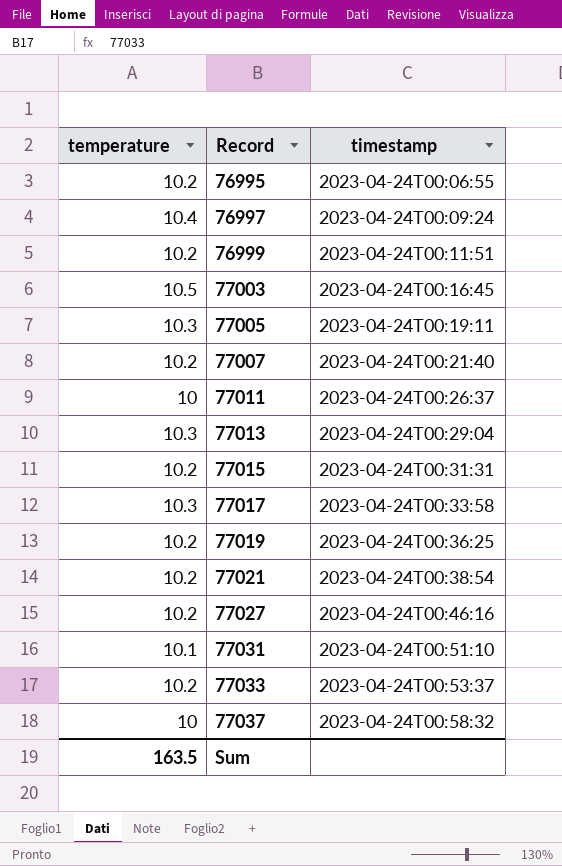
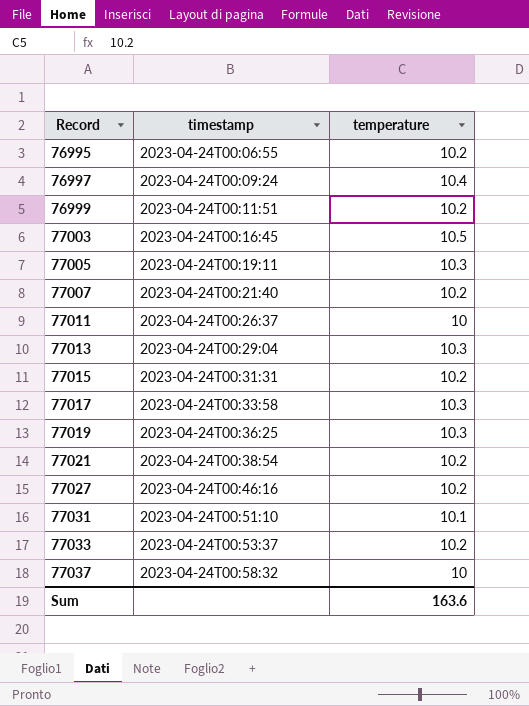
column temperature | position: 1 -> 3
77019 | temperature: 10.2 -> 10.3
Sum | temperature: 163.5 -> 163.6

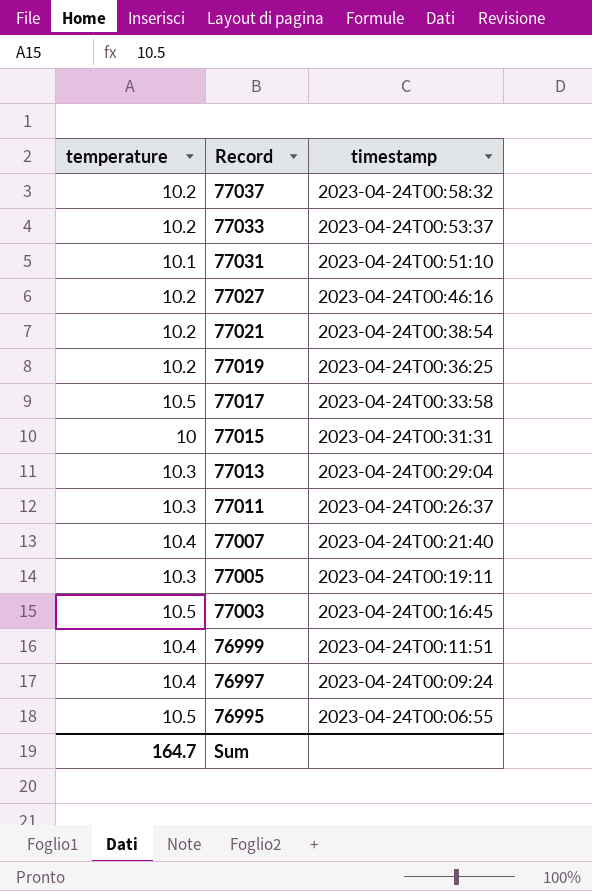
row order: Record ascending -> Record descending
column temperature | position: 3 -> 1
77037 | temperature: 10 -> 10.2
77019 | temperature: 10.3 -> 10.2
77017 | temperature: 10.3 -> 10.5
77015 | temperature: 10.2 -> 10
77011 | temperature: 10 -> 10.3
77007 | temperature: 10.2 -> 10.4
76999 | temperature: 10.2 -> 10.4
76995 | temperature: 10.2 -> 10.5
Sum | temperature: 163.6 -> 164.7

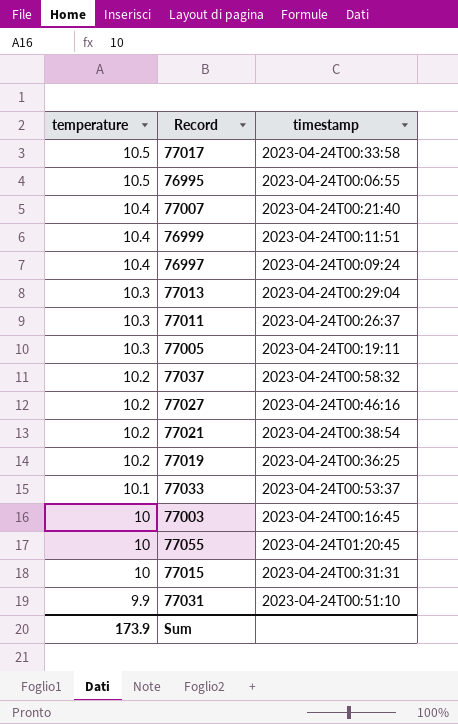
row order: Record descending -> temperature descending
77033 | temperature: 10.2 -> 10.1
77003 | temperature: 10.5 -> 10
row 77055: none -> 10 | 2023-04-24T01:20:45
77031 | temperature: 10.1 -> 9.9
Sum | temperature: 164.7 -> 173.9

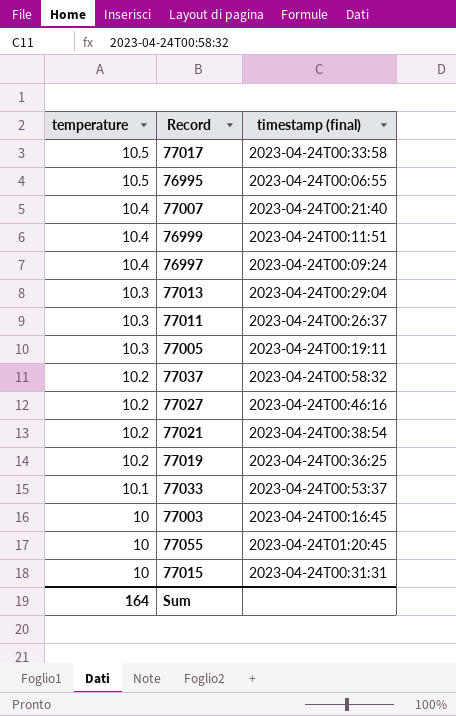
column name: timestamp -> timestamp (final)
row 77031: 9.9 | 2023-04-24T00:51:10 -> none
Sum | temperature: 173.9 -> 164

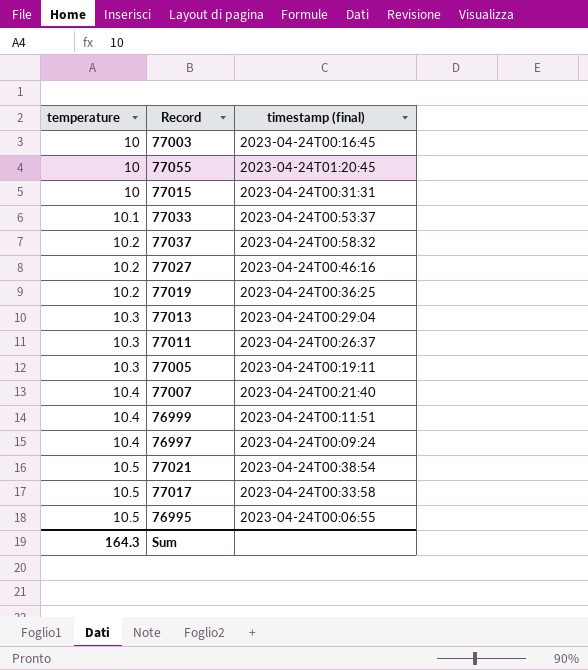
row order: temperature descending -> temperature ascending
77021 | temperature: 10.2 -> 10.5
Sum | temperature: 164 -> 164.3

